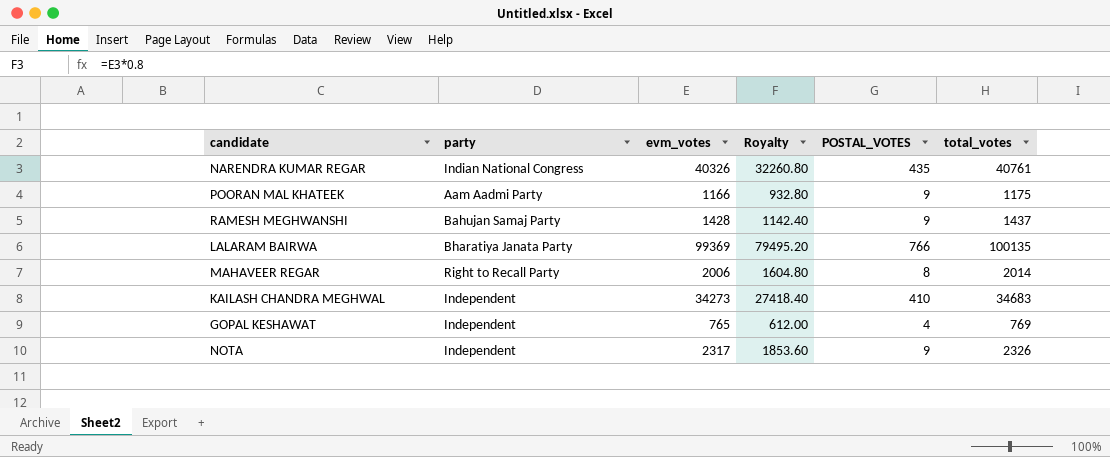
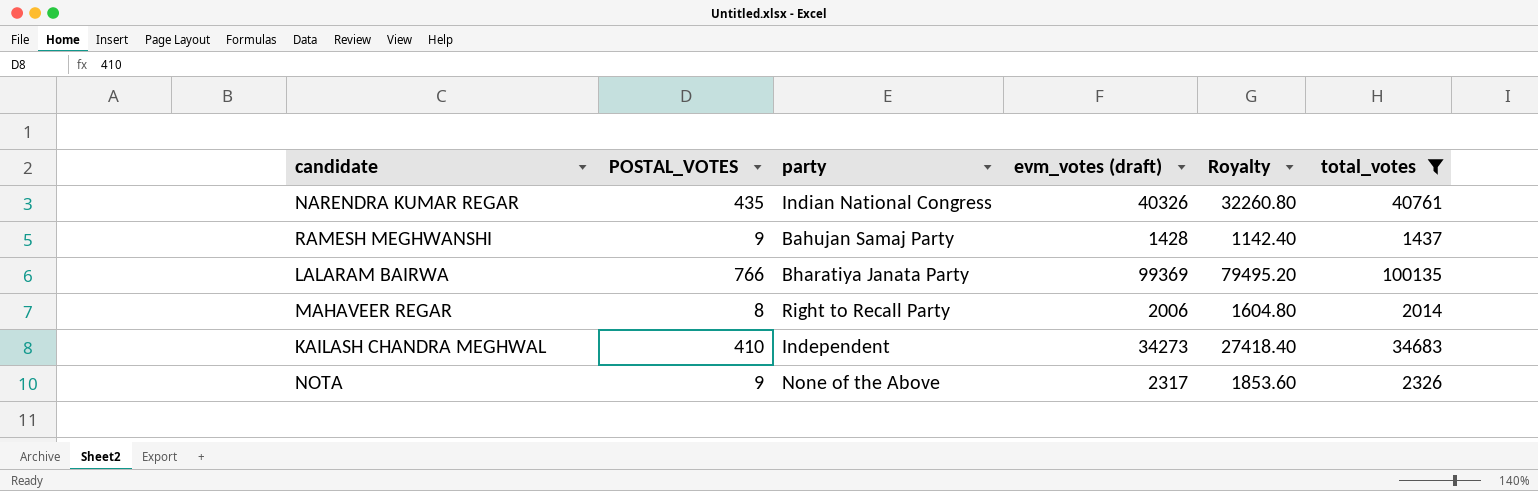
filter: none -> total_votes >= 1437
column POSTAL_VOTES | position: 5 -> 2
column name: evm_votes -> evm_votes (draft)
NOTA | party: Independent -> None of the Above

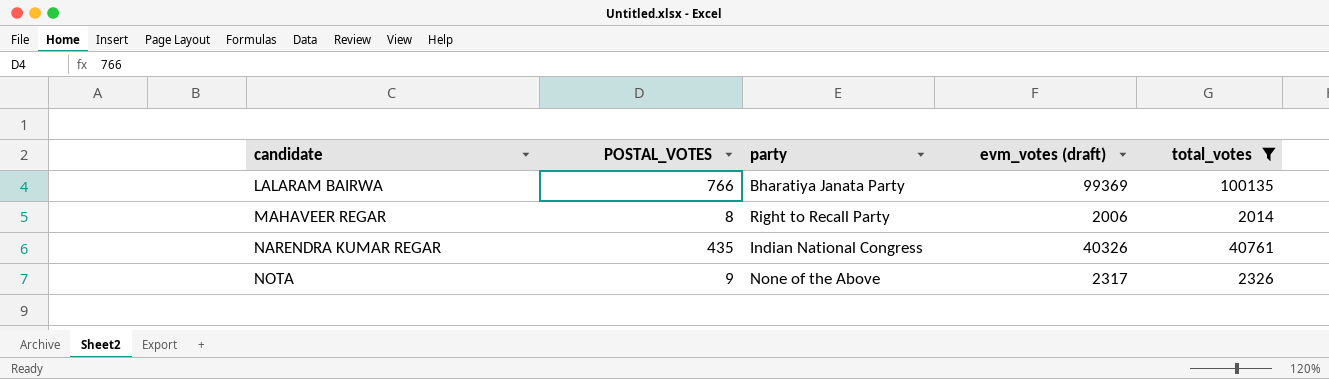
row order: none -> candidate ascending
column Royalty | formula: [evm_votes (draft)] * 0.8 -> none
row RAMESH MEGHWANSHI: 9 | Bahujan Samaj Party | 1428 | 1142.40 | 1437 -> none
row KAILASH CHANDRA MEGHWAL: 410 | Independent | 34273 | 27418.40 | 34683 -> none

